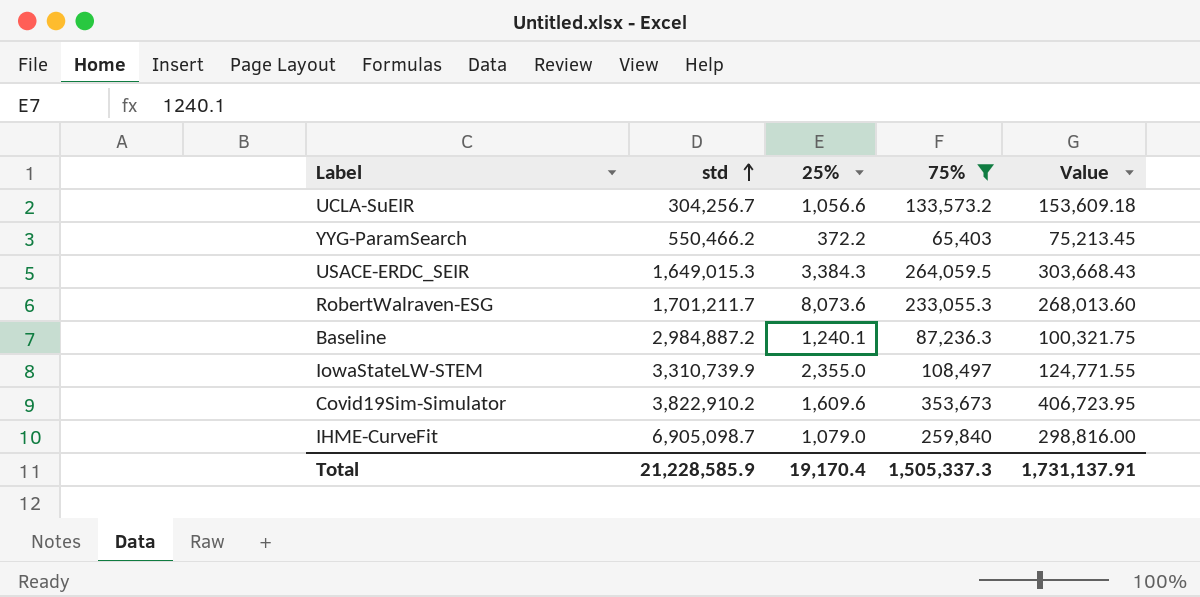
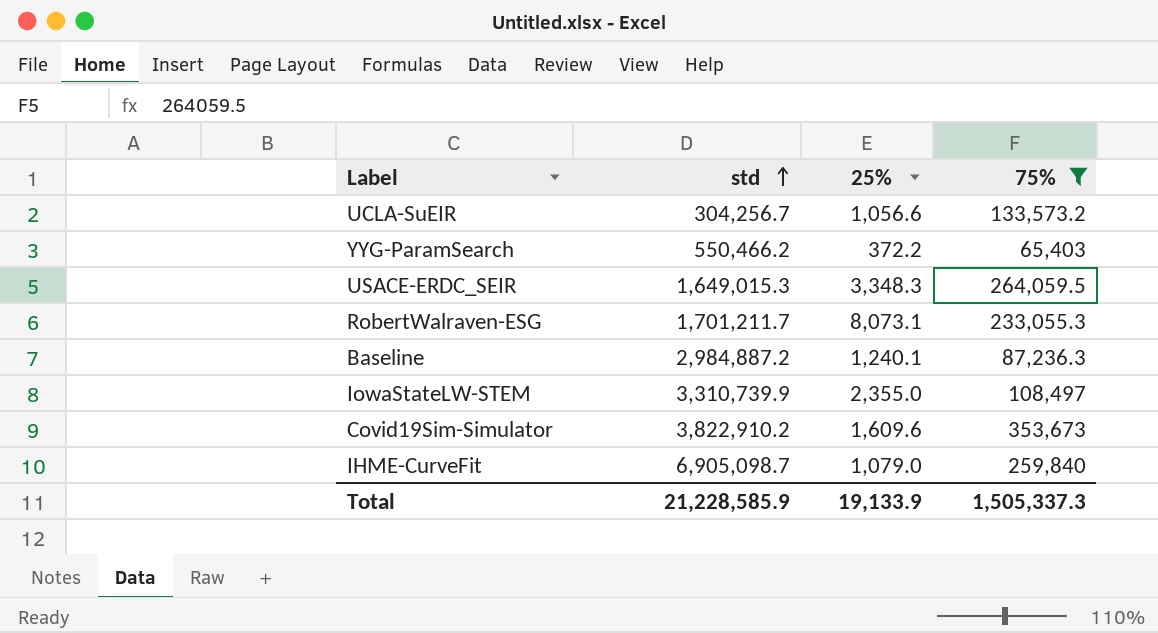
column Value | formula: [75%] * 1.15 -> none
USACE-ERDC_SEIR | 25%: 3,384.3 -> 3,348.3
RobertWalraven-ESG | 25%: 8,073.6 -> 8,073.1
Total | 25%: 19,170.4 -> 19,133.9

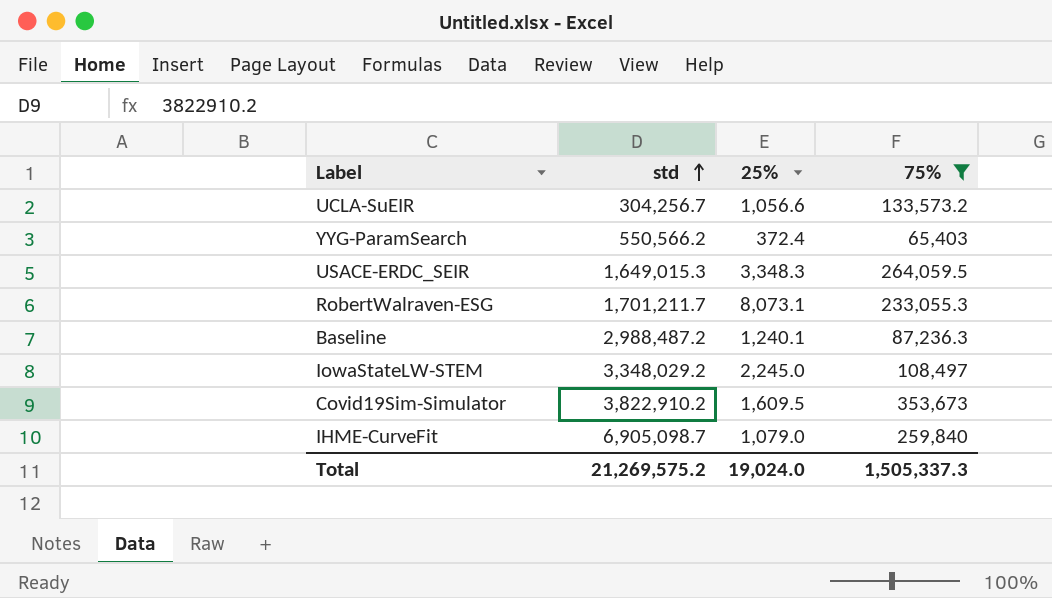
YYG-ParamSearch | std: 550,466.2 -> 550,566.2
YYG-ParamSearch | 25%: 372.2 -> 372.4
Baseline | std: 2,984,887.2 -> 2,988,487.2
IowaStateLW-STEM | std: 3,310,739.9 -> 3,348,029.2
IowaStateLW-STEM | 25%: 2,355.0 -> 2,245.0
Covid19Sim-Simulator | 25%: 1,609.6 -> 1,609.5
Total | std: 21,228,585.9 -> 21,269,575.2
Total | 25%: 19,133.9 -> 19,024.0

